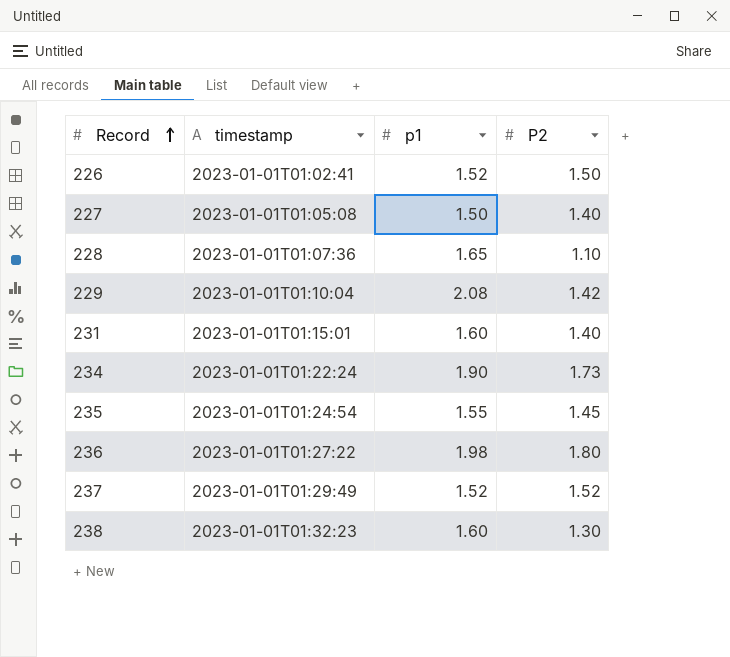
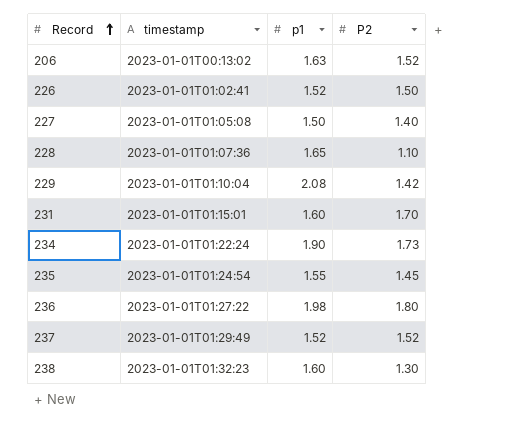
row 206: none -> 2023-01-01T00:13:02 | 1.63 | 1.52
231 | P2: 1.40 -> 1.70

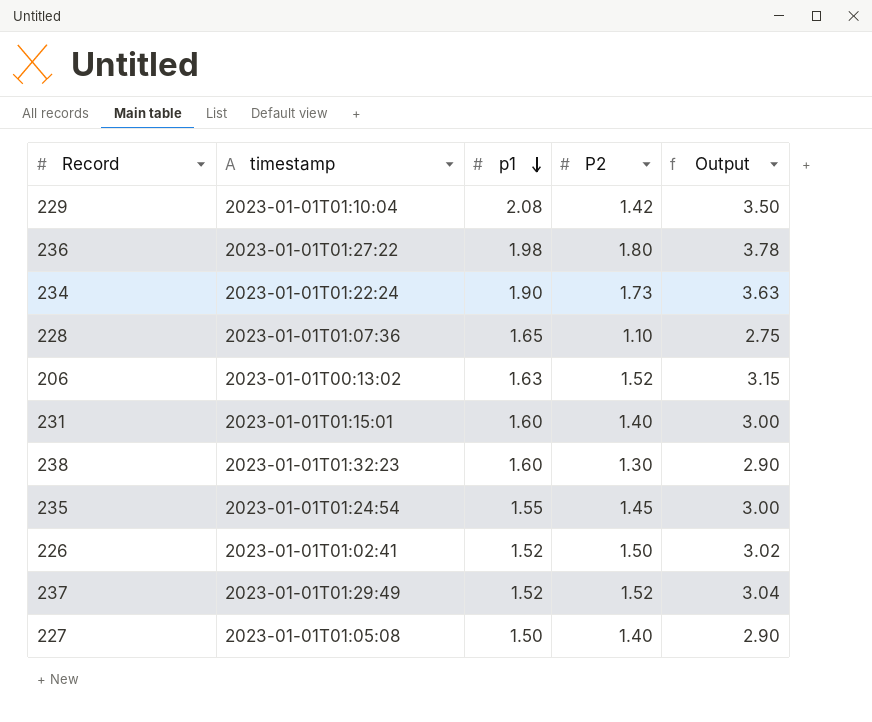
row order: Record ascending -> p1 descending
column Output | formula: none -> [p1] + [P2]
231 | P2: 1.70 -> 1.40

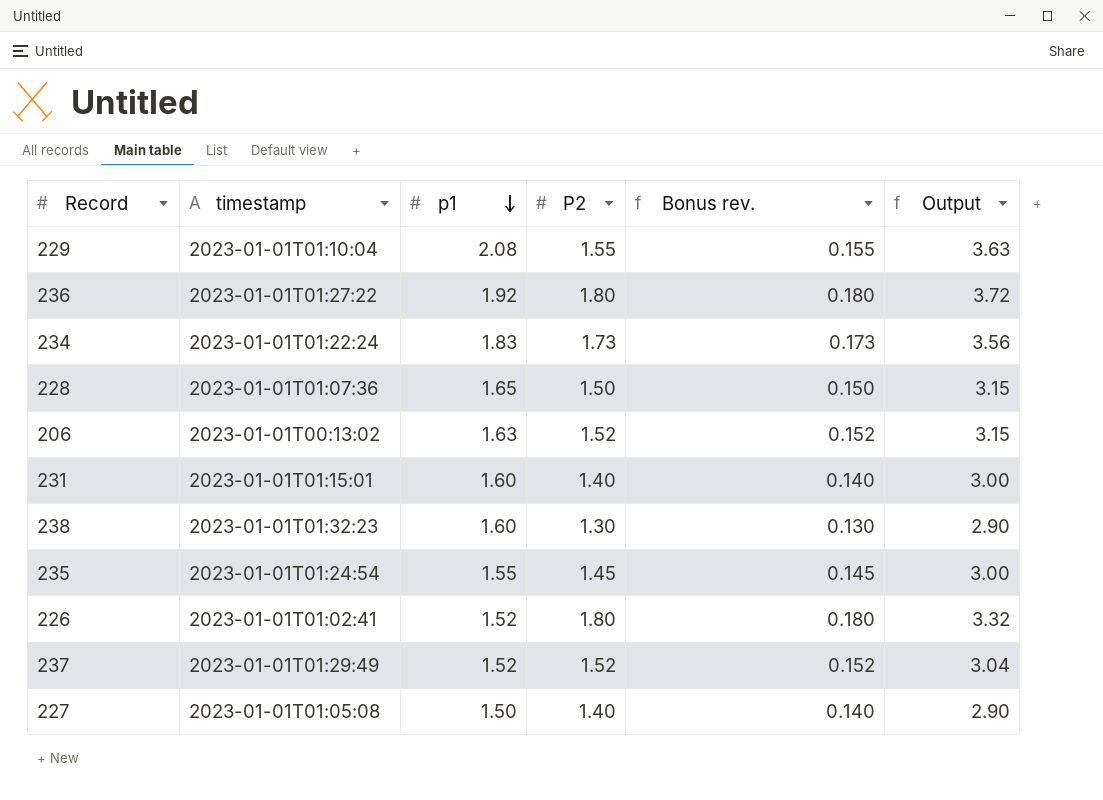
column Bonus rev. | formula: none -> [P2] * 0.1
229 | P2: 1.42 -> 1.55
229 | Output: 3.50 -> 3.63
236 | p1: 1.98 -> 1.92
236 | Output: 3.78 -> 3.72
234 | p1: 1.90 -> 1.83
234 | Output: 3.63 -> 3.56
228 | P2: 1.10 -> 1.50
228 | Output: 2.75 -> 3.15
226 | P2: 1.50 -> 1.80
226 | Output: 3.02 -> 3.32

